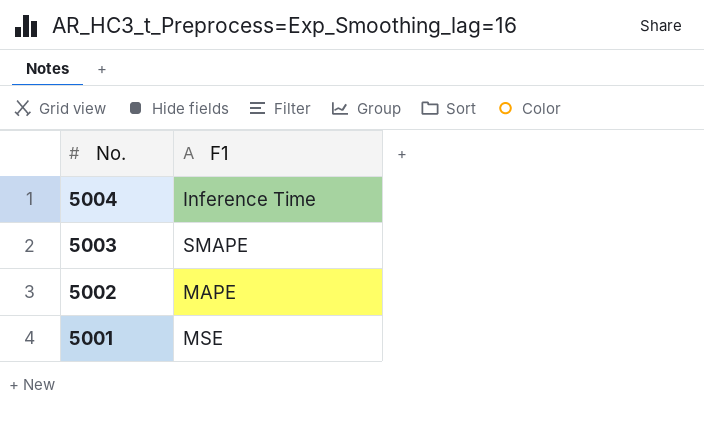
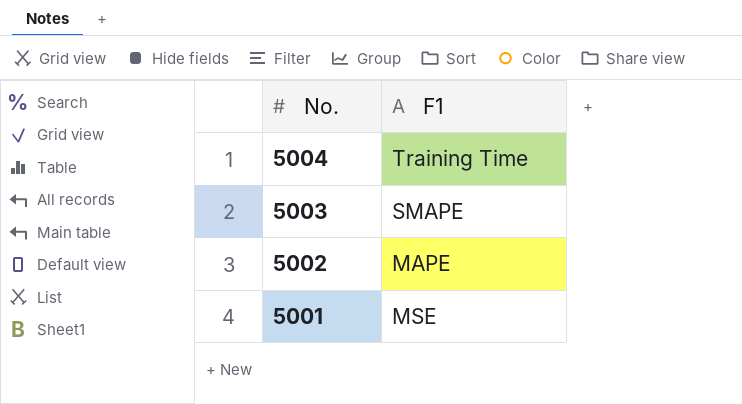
5004 | F1: Inference Time -> Training Time

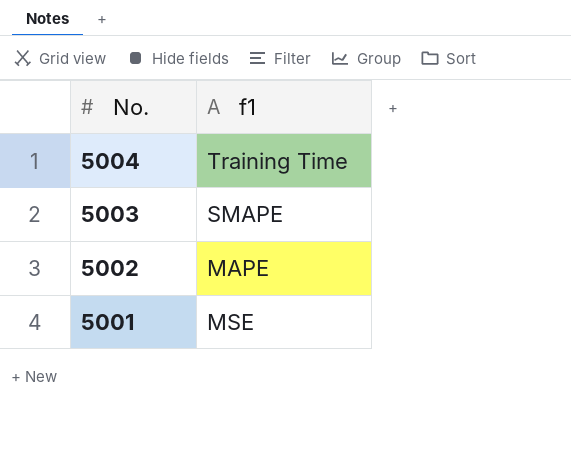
column name: F1 -> f1

